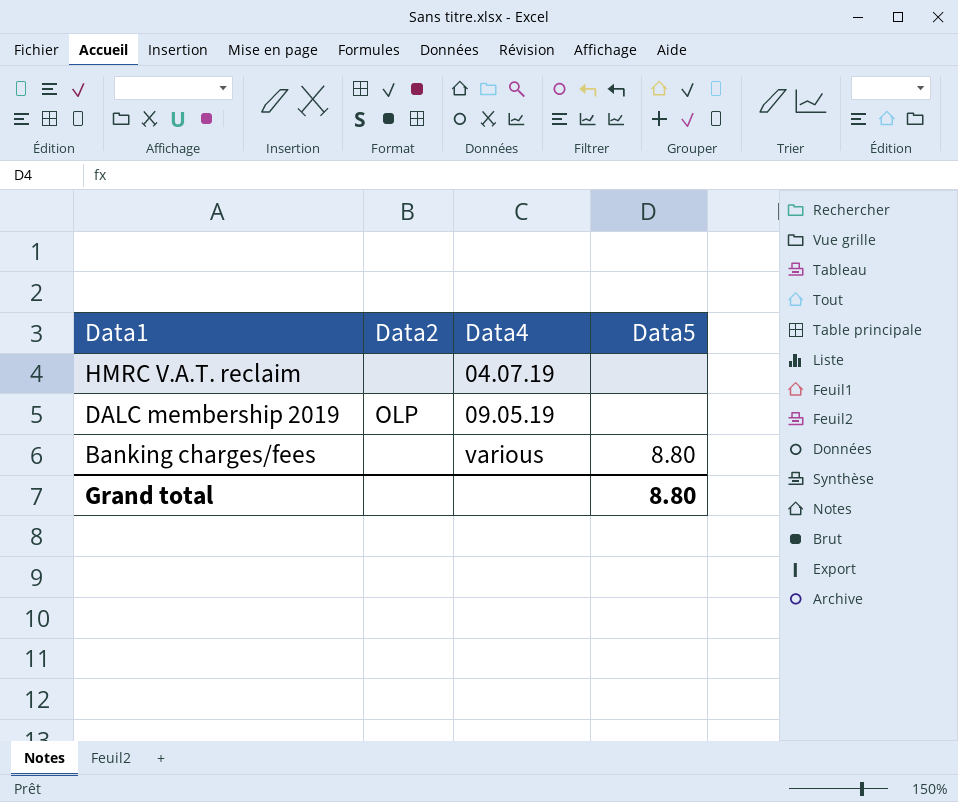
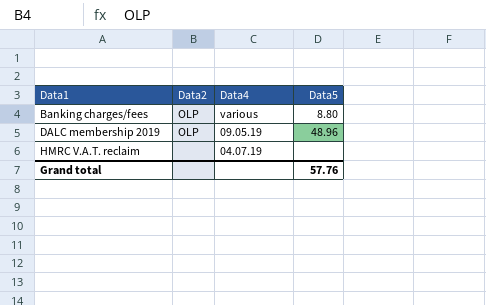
row order: Data1 descending -> Data1 ascending
Banking charges/fees | Data2: none -> OLP
DALC membership 2019 | Data5: none -> 48.96
Grand total | Data5: 8.80 -> 57.76

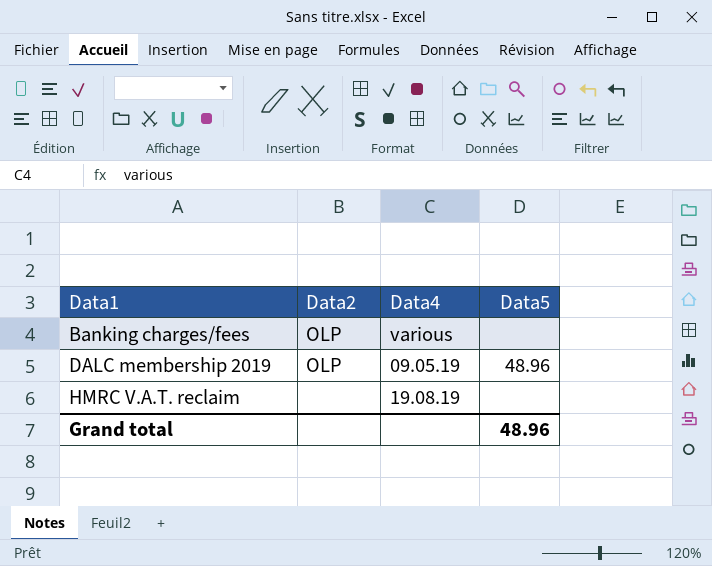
Banking charges/fees | Data5: 8.80 -> none
HMRC V.A.T. reclaim | Data4: 04.07.19 -> 19.08.19
Grand total | Data5: 57.76 -> 48.96

